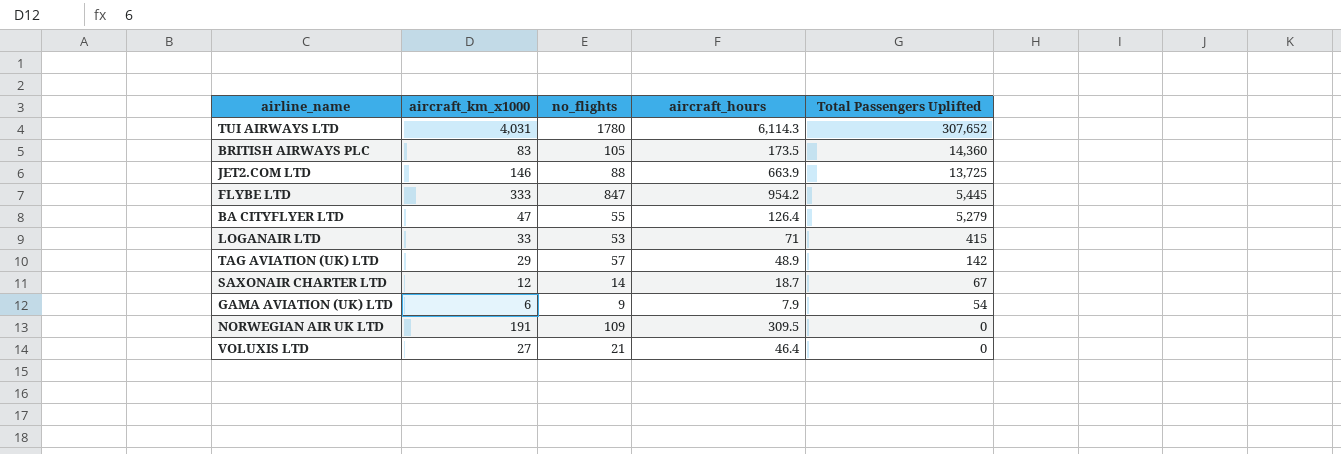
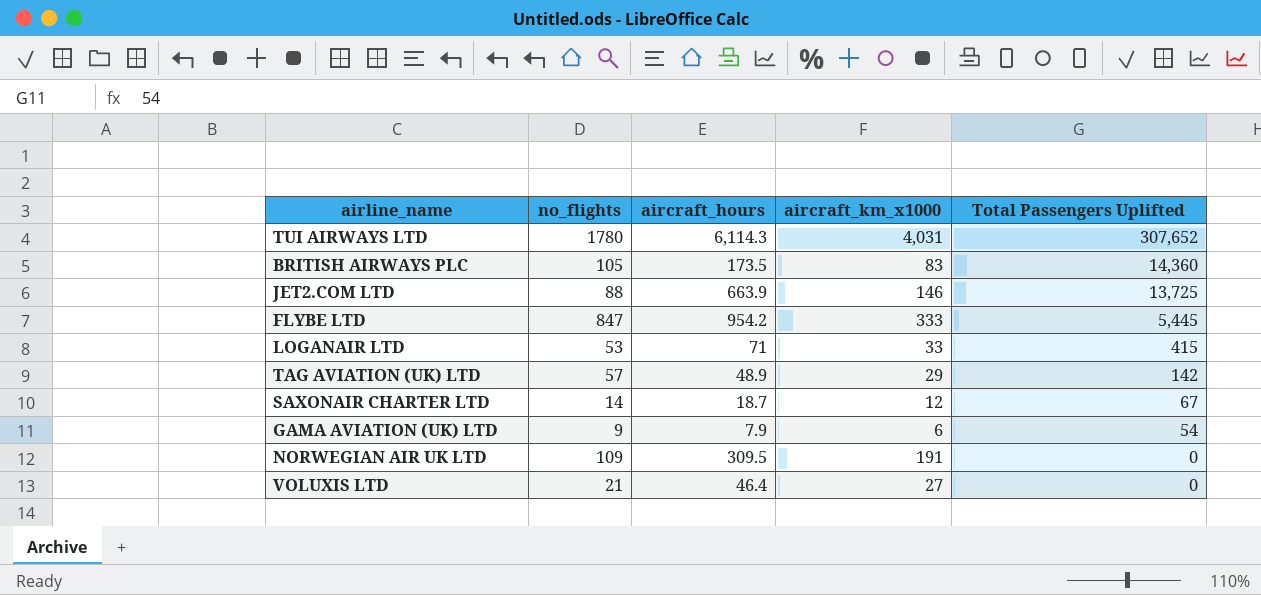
column aircraft_km_x1000 | position: 2 -> 4
row BA CITYFLYER LTD: 47 | 55 | 126.4 | 5,279 -> none

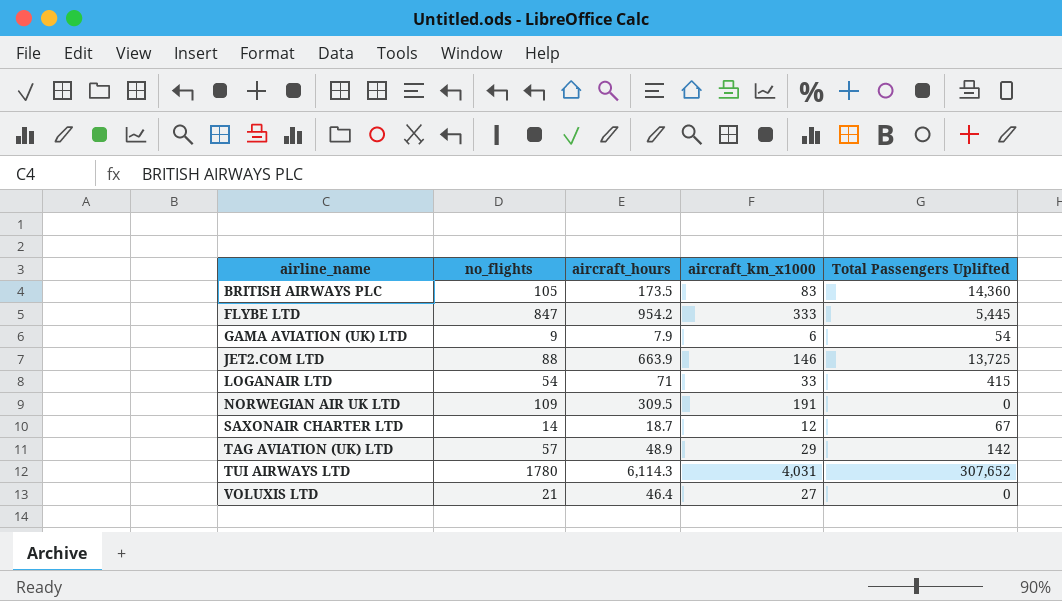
row order: Total Passengers Uplifted descending -> airline_name ascending
LOGANAIR LTD | no_flights: 53 -> 54

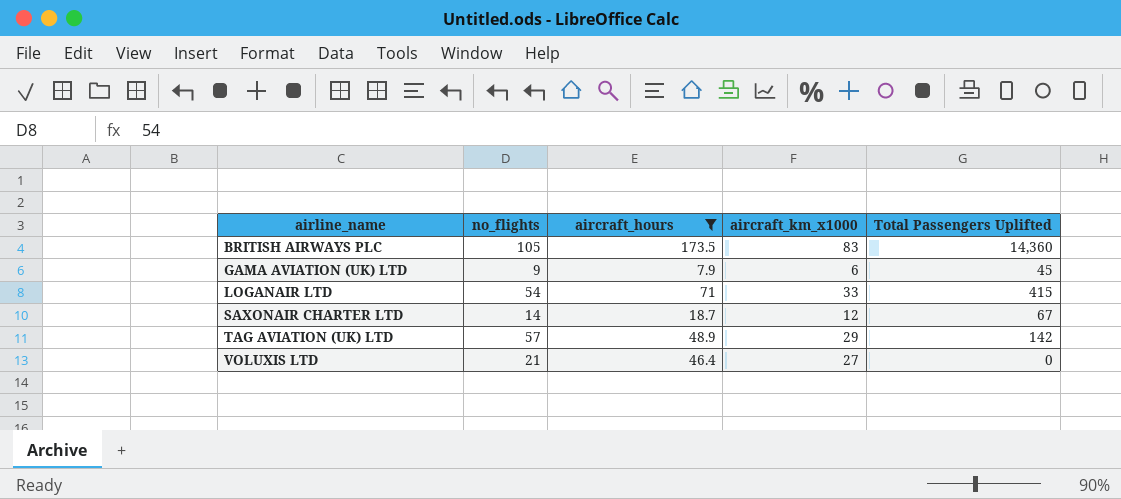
filter: none -> aircraft_hours <= 173.5
GAMA AVIATION (UK) LTD | Total Passengers Uplifted: 54 -> 45

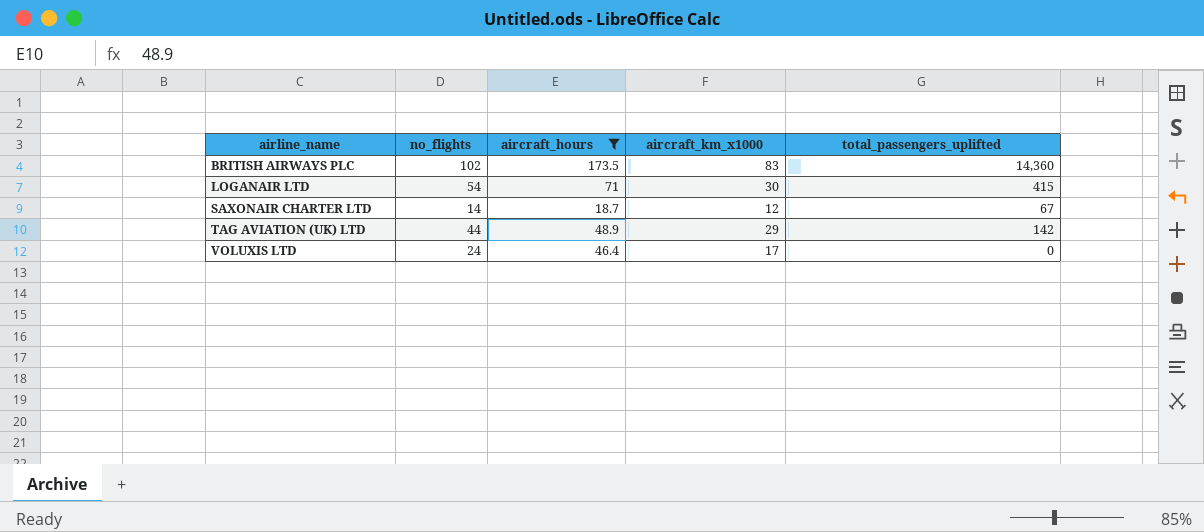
column name: Total Passengers Uplifted -> total_passengers_uplifted
row GAMA AVIATION (UK) LTD: 9 | 7.9 | 6 | 45 -> none
BRITISH AIRWAYS PLC | no_flights: 105 -> 102
LOGANAIR LTD | aircraft_km_x1000: 33 -> 30
TAG AVIATION (UK) LTD | no_flights: 57 -> 44
VOLUXIS LTD | no_flights: 21 -> 24
VOLUXIS LTD | aircraft_km_x1000: 27 -> 17

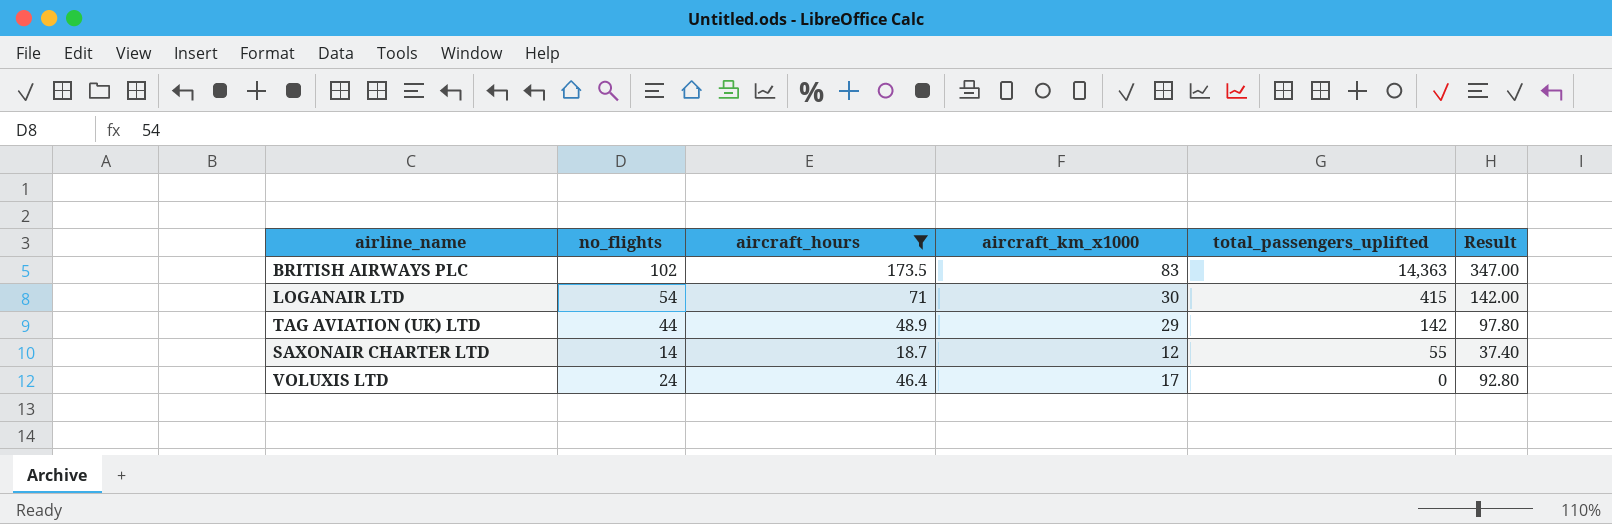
row order: airline_name ascending -> total_passengers_uplifted descending
column Result | formula: none -> [aircraft_hours] * 2
BRITISH AIRWAYS PLC | total_passengers_uplifted: 14,360 -> 14,363
SAXONAIR CHARTER LTD | total_passengers_uplifted: 67 -> 55

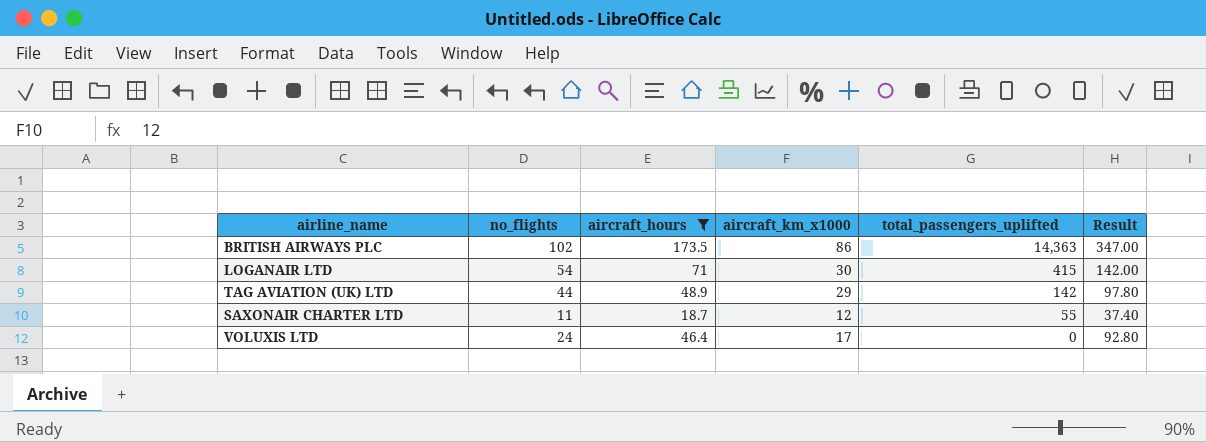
BRITISH AIRWAYS PLC | aircraft_km_x1000: 83 -> 86
SAXONAIR CHARTER LTD | no_flights: 14 -> 11

